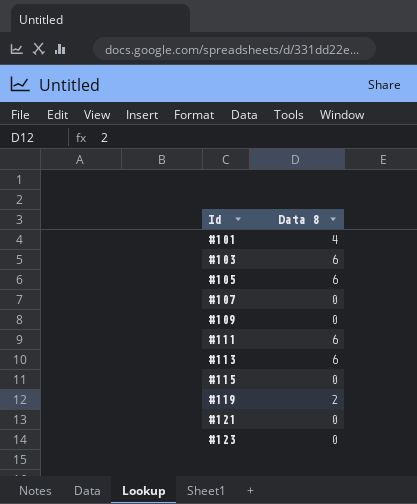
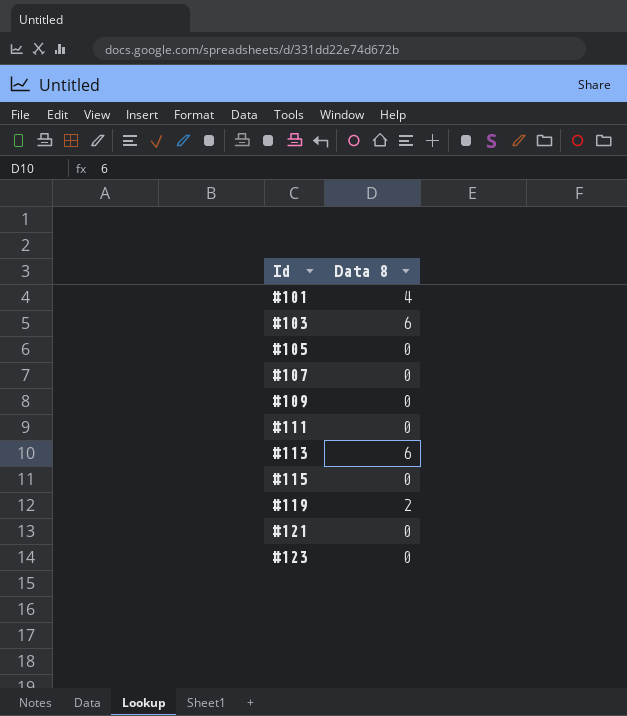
#105 | Data 8: 6 -> 0
#111 | Data 8: 6 -> 0

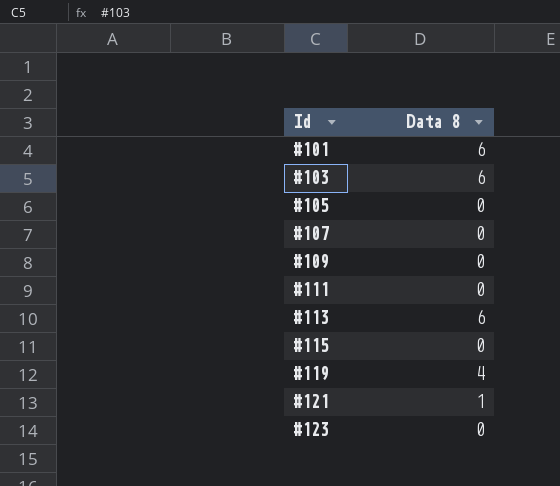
#101 | Data 8: 4 -> 6
#119 | Data 8: 2 -> 4
#121 | Data 8: 0 -> 1

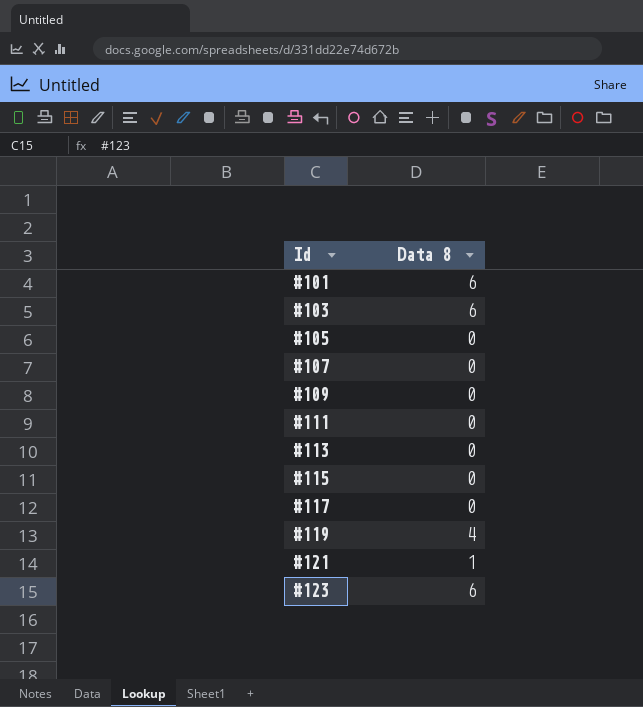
#113 | Data 8: 6 -> 0
row #117: none -> 0
#123 | Data 8: 0 -> 6

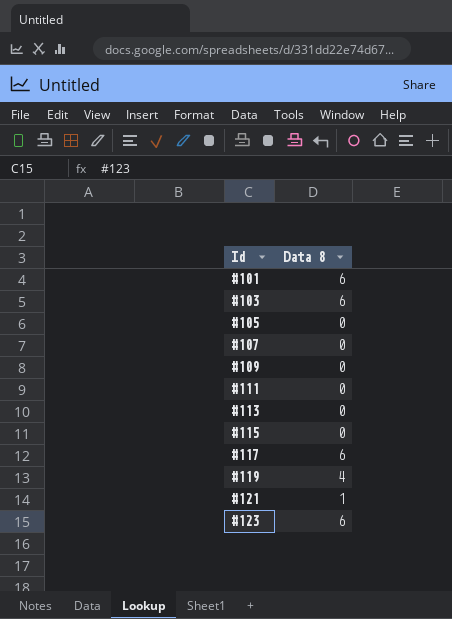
#117 | Data 8: 0 -> 6

